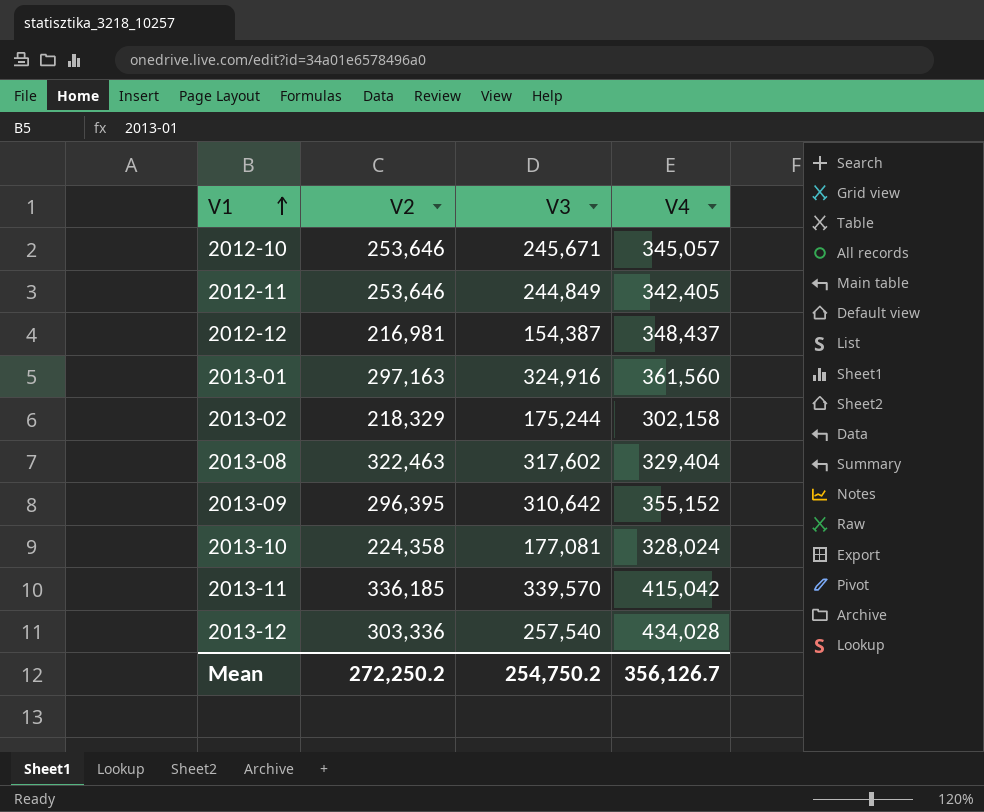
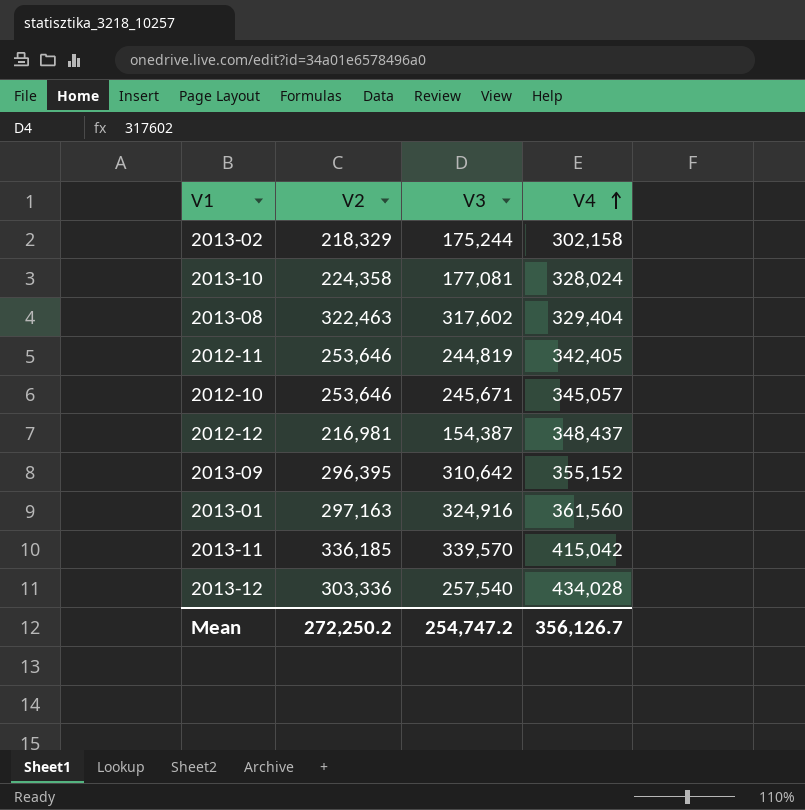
row order: V1 ascending -> V4 ascending
2012-11 | V3: 244,849 -> 244,819
Mean | V3: 254,750.2 -> 254,747.2

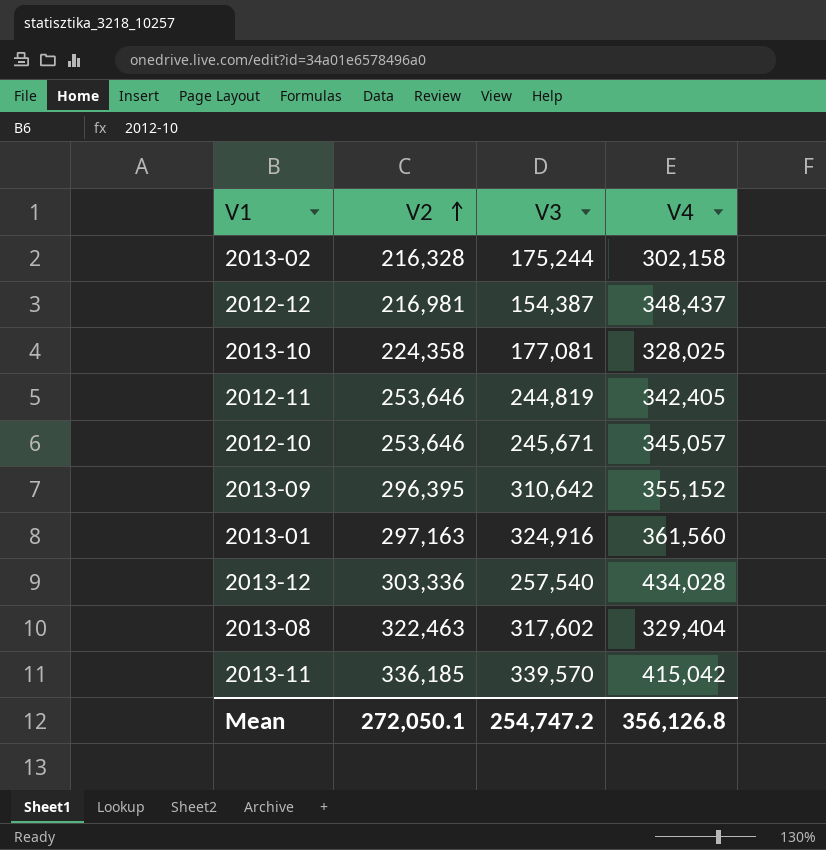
row order: V4 ascending -> V2 ascending
2013-02 | V2: 218,329 -> 216,328
2013-10 | V4: 328,024 -> 328,025
Mean | V2: 272,250.2 -> 272,050.1
Mean | V4: 356,126.7 -> 356,126.8

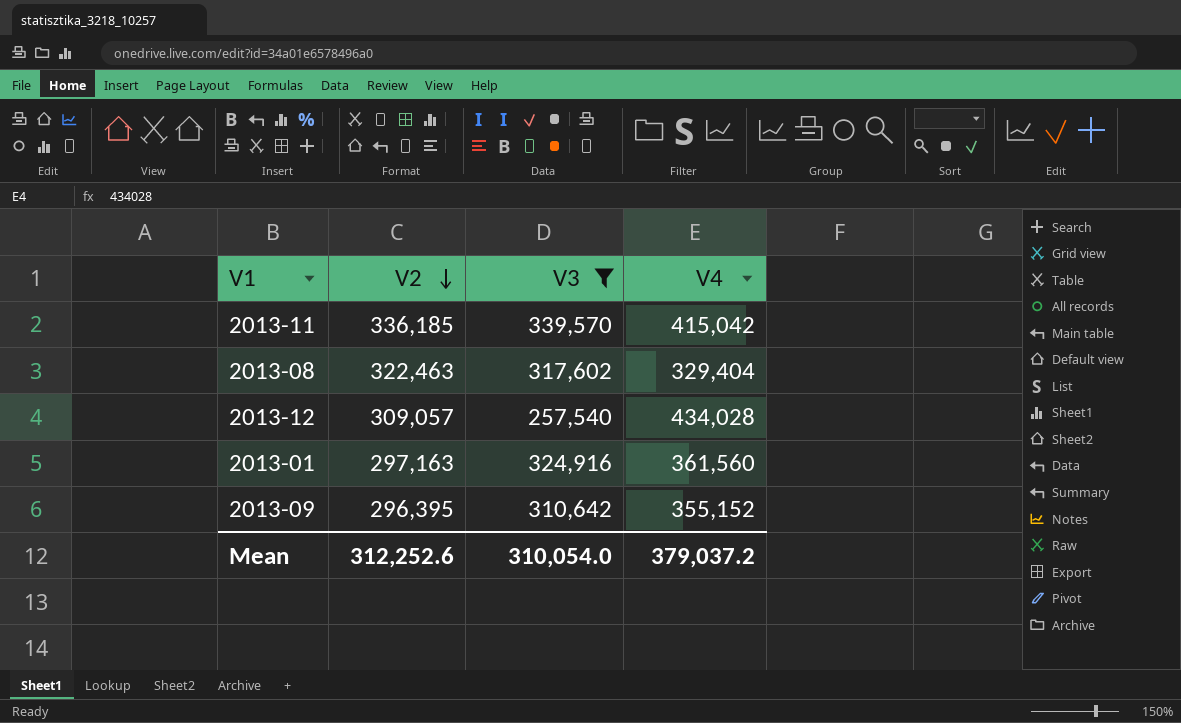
filter: none -> V3 >= 257,540
row order: V2 ascending -> V2 descending
2013-12 | V2: 303,336 -> 309,057
Mean | V2: 272,050.1 -> 312,252.6
Mean | V3: 254,747.2 -> 310,054.0
Mean | V4: 356,126.8 -> 379,037.2

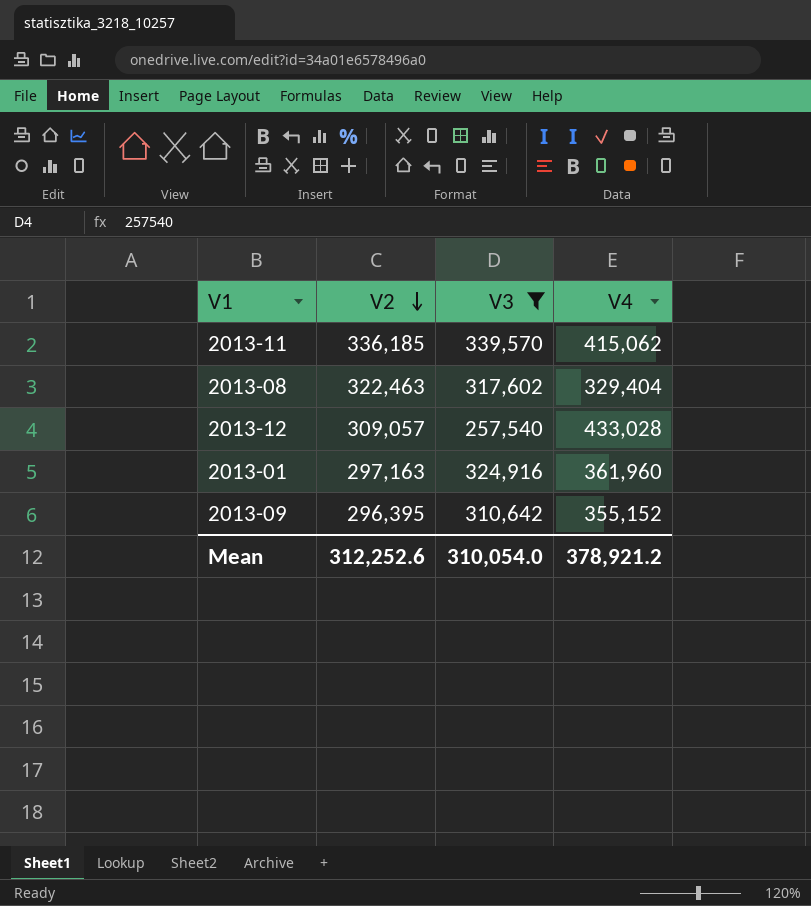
2013-11 | V4: 415,042 -> 415,062
2013-12 | V4: 434,028 -> 433,028
2013-01 | V4: 361,560 -> 361,960
Mean | V4: 379,037.2 -> 378,921.2

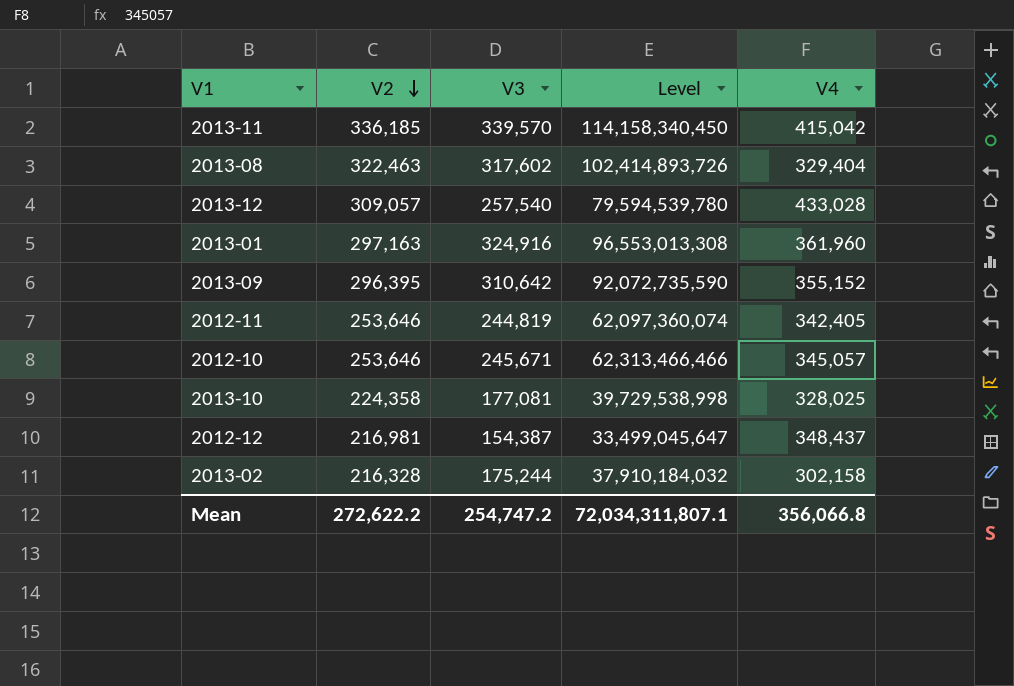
filter: V3 >= 257,540 -> none
column Level | formula: none -> [V2] * [V3]
2013-11 | V4: 415,062 -> 415,042
Mean | V2: 312,252.6 -> 272,622.2
Mean | V3: 310,054.0 -> 254,747.2
Mean | V4: 378,921.2 -> 356,066.8

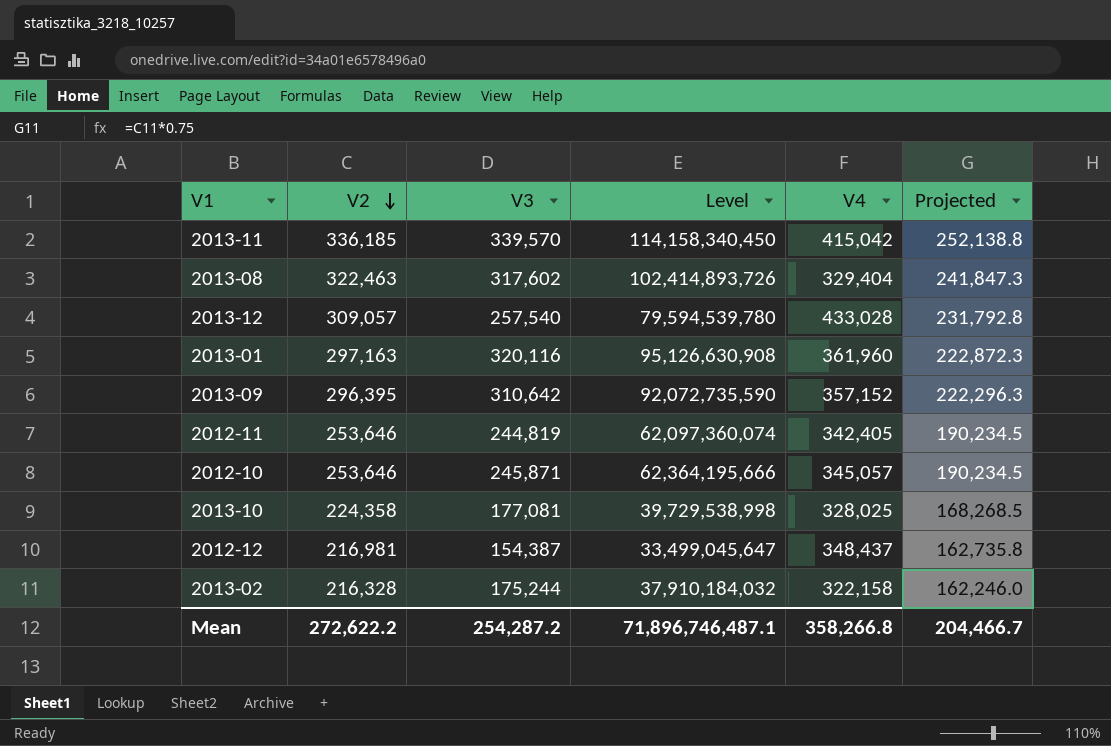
column Projected | formula: none -> [V2] * 0.75
2013-01 | V3: 324,916 -> 320,116
2013-01 | Level: 96,553,013,308 -> 95,126,630,908
2013-09 | V4: 355,152 -> 357,152
2012-10 | V3: 245,671 -> 245,871
2012-10 | Level: 62,313,466,466 -> 62,364,195,666
2013-02 | V4: 302,158 -> 322,158
Mean | V3: 254,747.2 -> 254,287.2
Mean | Level: 72,034,311,807.1 -> 71,896,746,487.1
Mean | V4: 356,066.8 -> 358,266.8

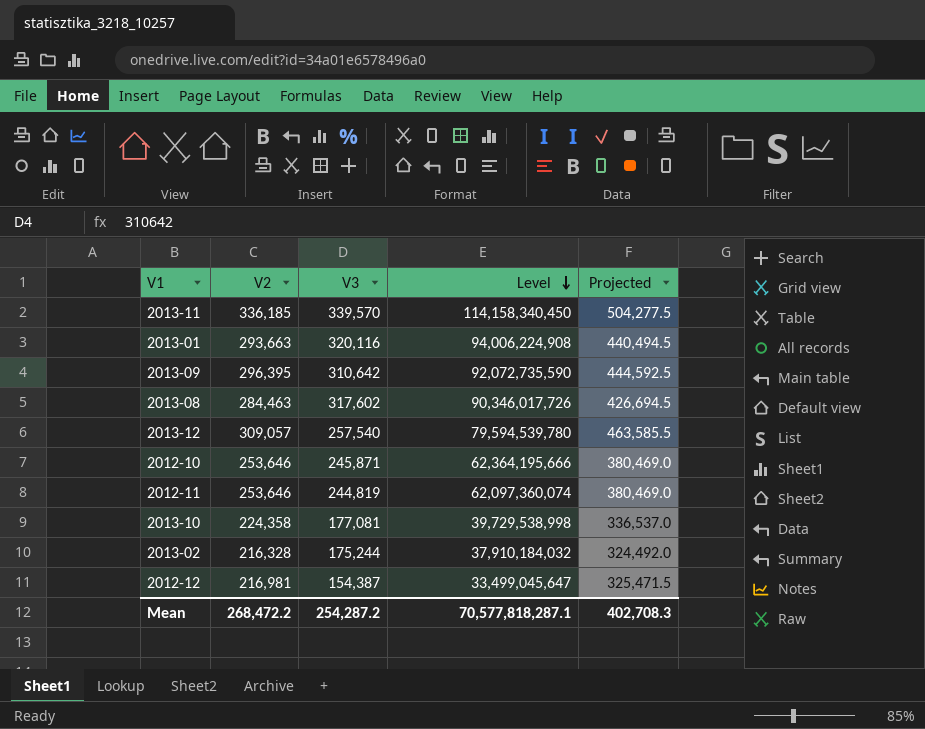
row order: V2 descending -> Level descending
column V4 | position: 5 -> none
column Projected | formula: [V2] * 0.75 -> [V2] * 1.5
2013-01 | V2: 297,163 -> 293,663
2013-01 | Level: 95,126,630,908 -> 94,006,224,908
2013-08 | V2: 322,463 -> 284,463
2013-08 | Level: 102,414,893,726 -> 90,346,017,726
Mean | V2: 272,622.2 -> 268,472.2
Mean | Level: 71,896,746,487.1 -> 70,577,818,287.1
Mean | Projected: 204,466.7 -> 402,708.3

